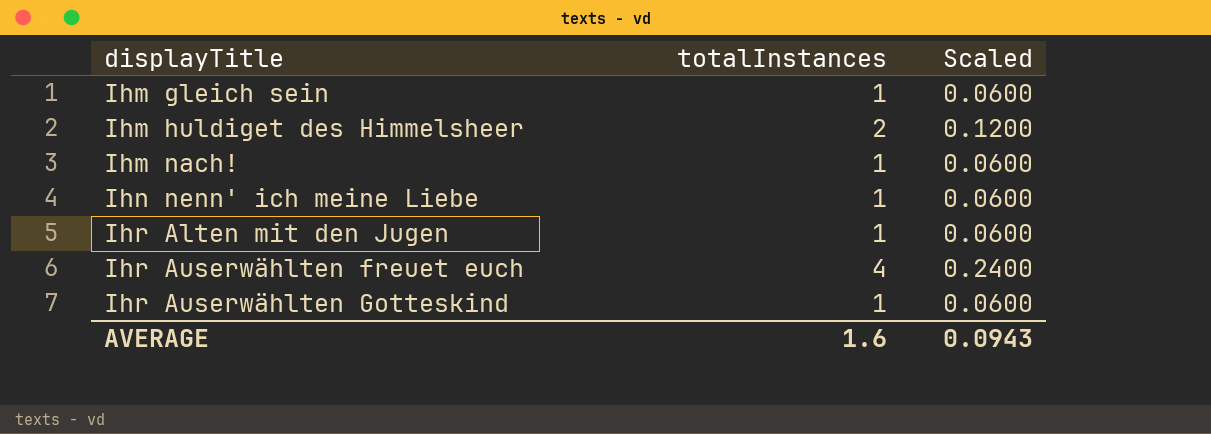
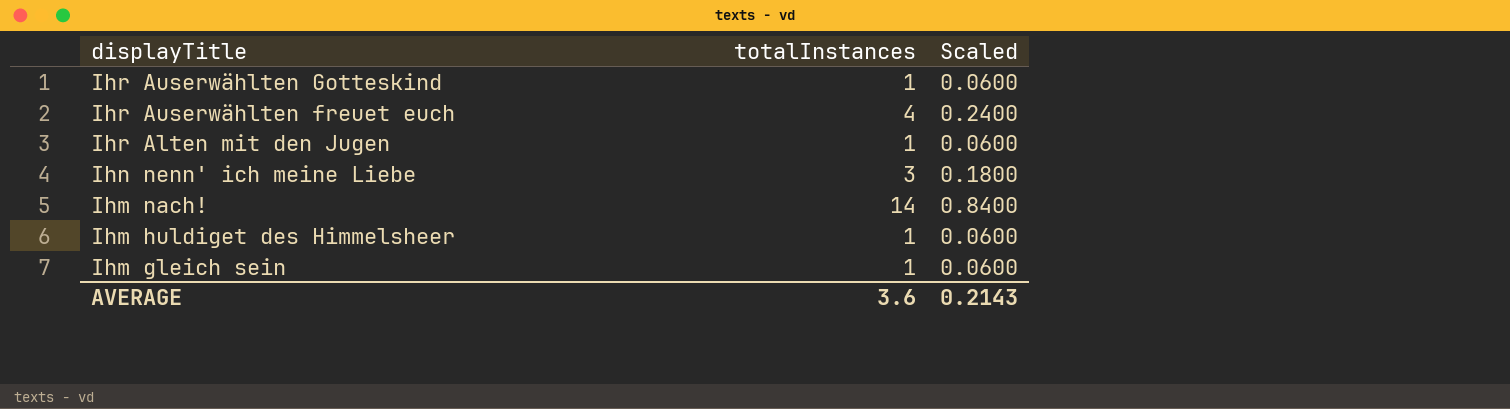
row order: displayTitle ascending -> displayTitle descending
Ihn nenn' ich meine Liebe | totalInstances: 1 -> 3
Ihn nenn' ich meine Liebe | Scaled: 0.0600 -> 0.1800
Ihm nach! | totalInstances: 1 -> 14
Ihm nach! | Scaled: 0.0600 -> 0.8400
Ihm huldiget des Himmelsheer | totalInstances: 2 -> 1
Ihm huldiget des Himmelsheer | Scaled: 0.1200 -> 0.0600
AVERAGE | totalInstances: 1.6 -> 3.6
AVERAGE | Scaled: 0.0943 -> 0.2143

